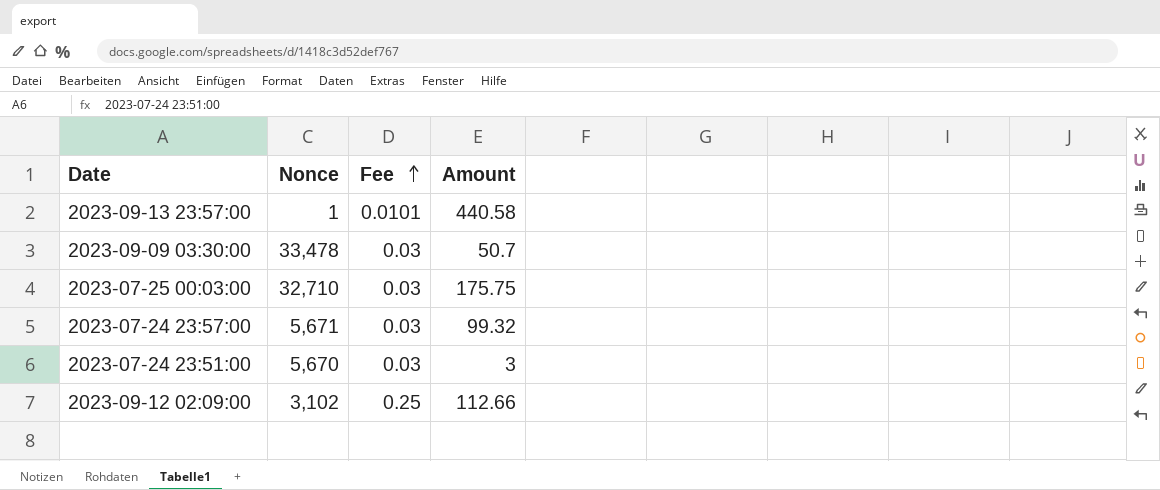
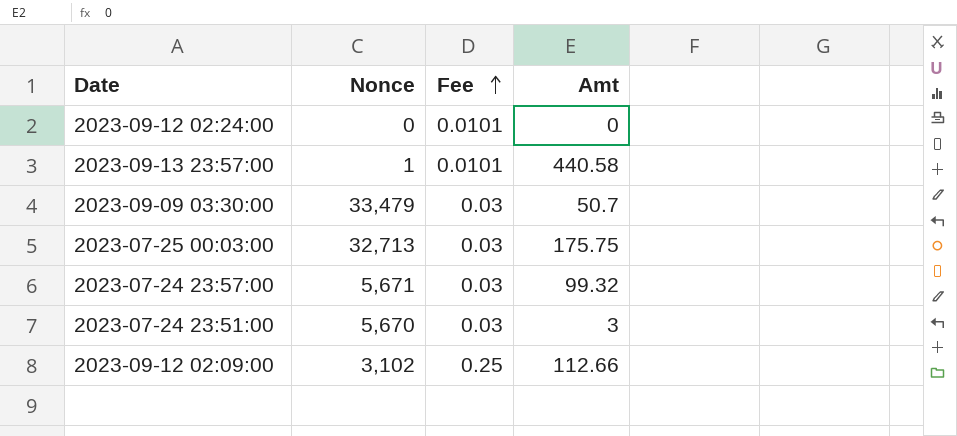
column name: Amount -> Amt
row 2023-09-12 02:24:00: none -> 0 | 0.0101 | 0
2023-09-09 03:30:00 | Nonce: 33,478 -> 33,479
2023-07-25 00:03:00 | Nonce: 32,710 -> 32,713

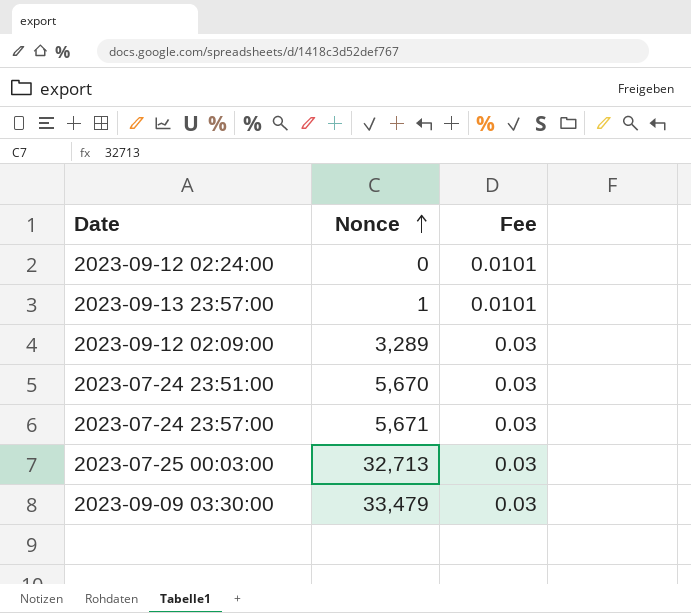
row order: Fee ascending -> Nonce ascending
column Amt | position: 4 -> none
2023-09-12 02:09:00 | Nonce: 3,102 -> 3,289
2023-09-12 02:09:00 | Fee: 0.25 -> 0.03

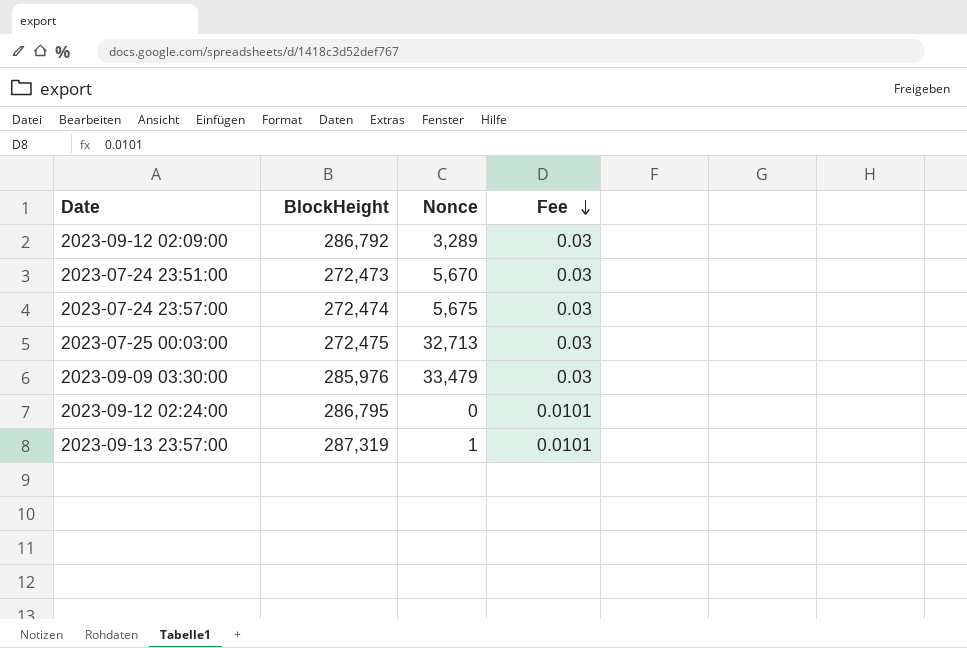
row order: Nonce ascending -> Fee descending
column BlockHeight | position: none -> 2
2023-07-24 23:57:00 | Nonce: 5,671 -> 5,675

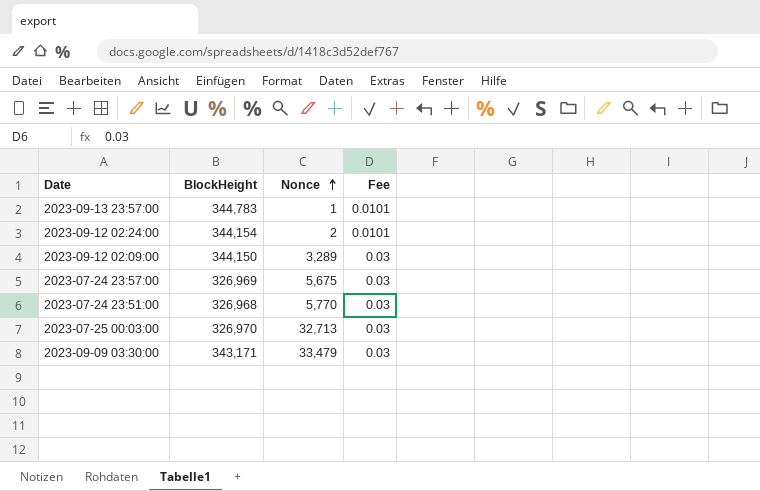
row order: Fee descending -> Nonce ascending
2023-09-13 23:57:00 | BlockHeight: 287,319 -> 344,783
2023-09-12 02:24:00 | BlockHeight: 286,795 -> 344,154
2023-09-12 02:24:00 | Nonce: 0 -> 2
2023-09-12 02:09:00 | BlockHeight: 286,792 -> 344,150
2023-07-24 23:57:00 | BlockHeight: 272,474 -> 326,969
2023-07-24 23:51:00 | BlockHeight: 272,473 -> 326,968
2023-07-24 23:51:00 | Nonce: 5,670 -> 5,770
2023-07-25 00:03:00 | BlockHeight: 272,475 -> 326,970
2023-09-09 03:30:00 | BlockHeight: 285,976 -> 343,171

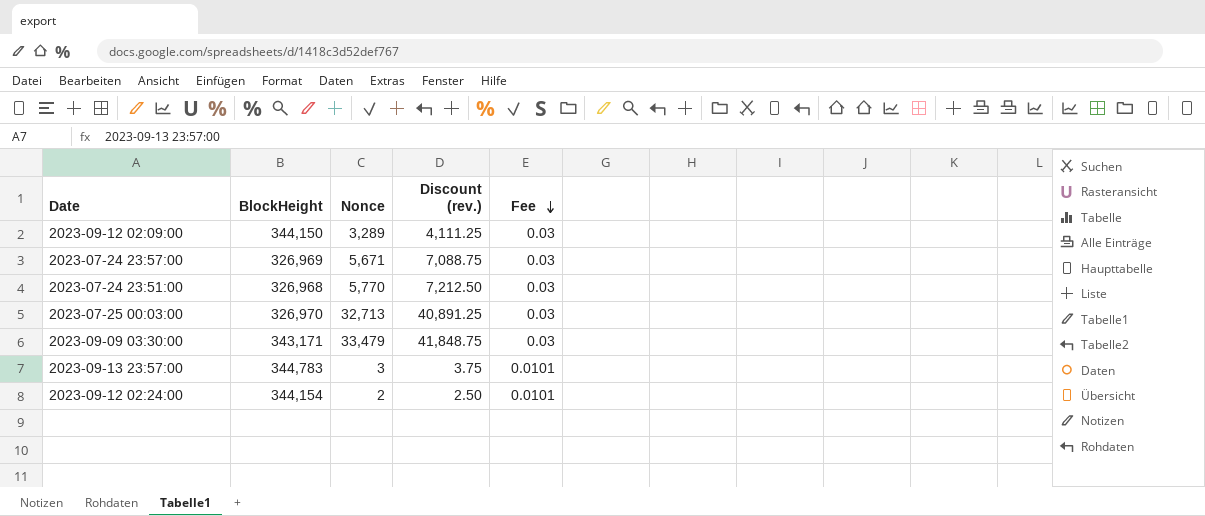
row order: Nonce ascending -> Fee descending
column Discount (rev.) | formula: none -> [Nonce] * 1.25
2023-07-24 23:57:00 | Nonce: 5,675 -> 5,671
2023-09-13 23:57:00 | Nonce: 1 -> 3

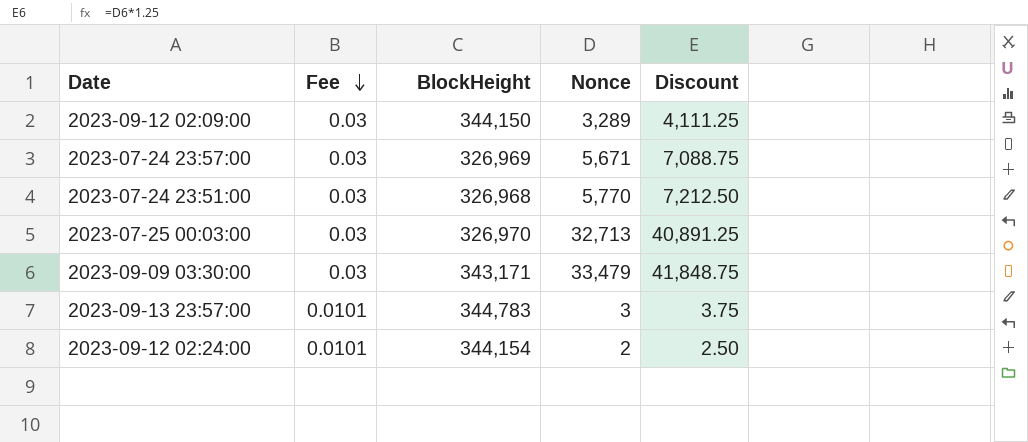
column Fee | position: 5 -> 2
column name: Discount (rev.) -> Discount

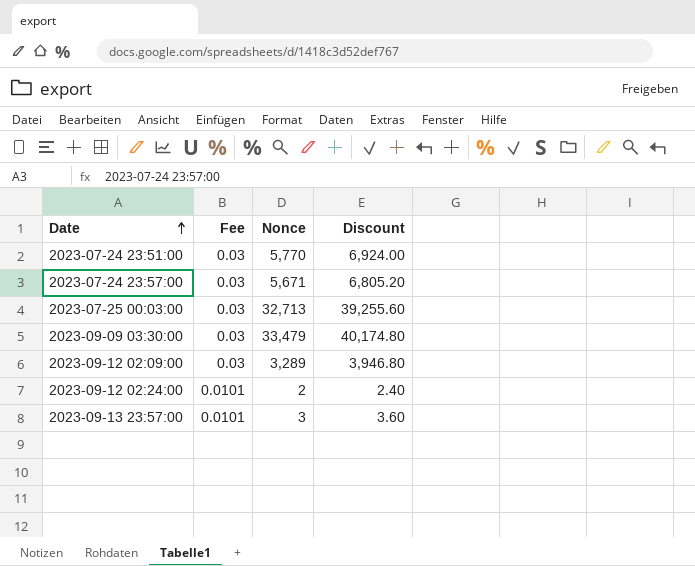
row order: Fee descending -> Date ascending
column BlockHeight | position: 3 -> none
column Discount | formula: [Nonce] * 1.25 -> [Nonce] * 1.2

